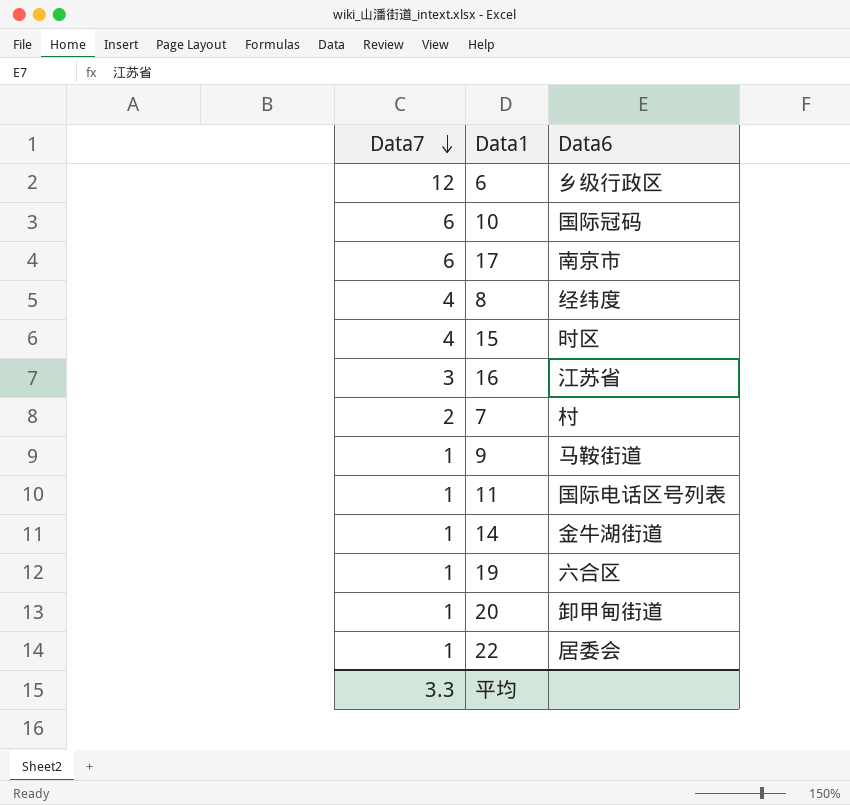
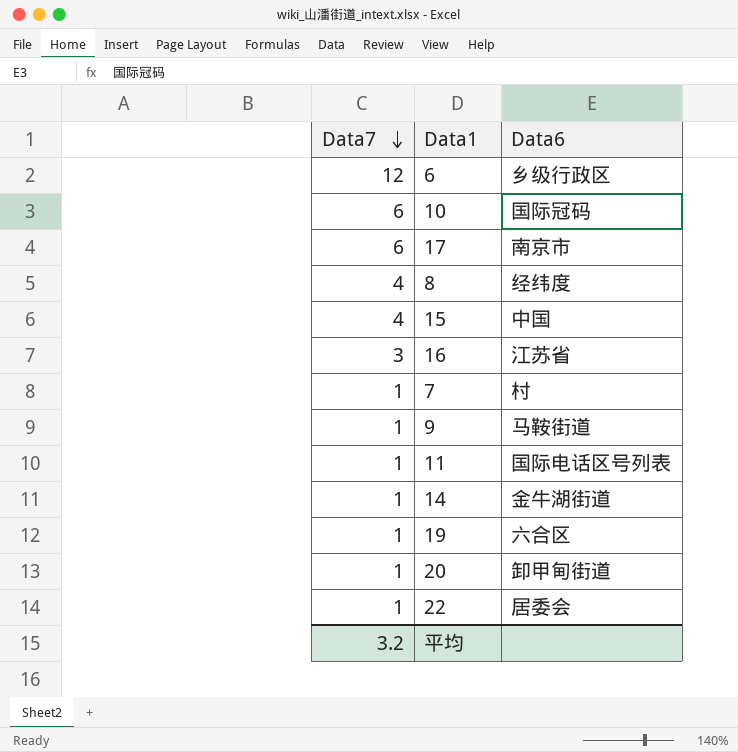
15 | Data6: 时区 -> 中国
7 | Data7: 2 -> 1
平均 | Data7: 3.3 -> 3.2

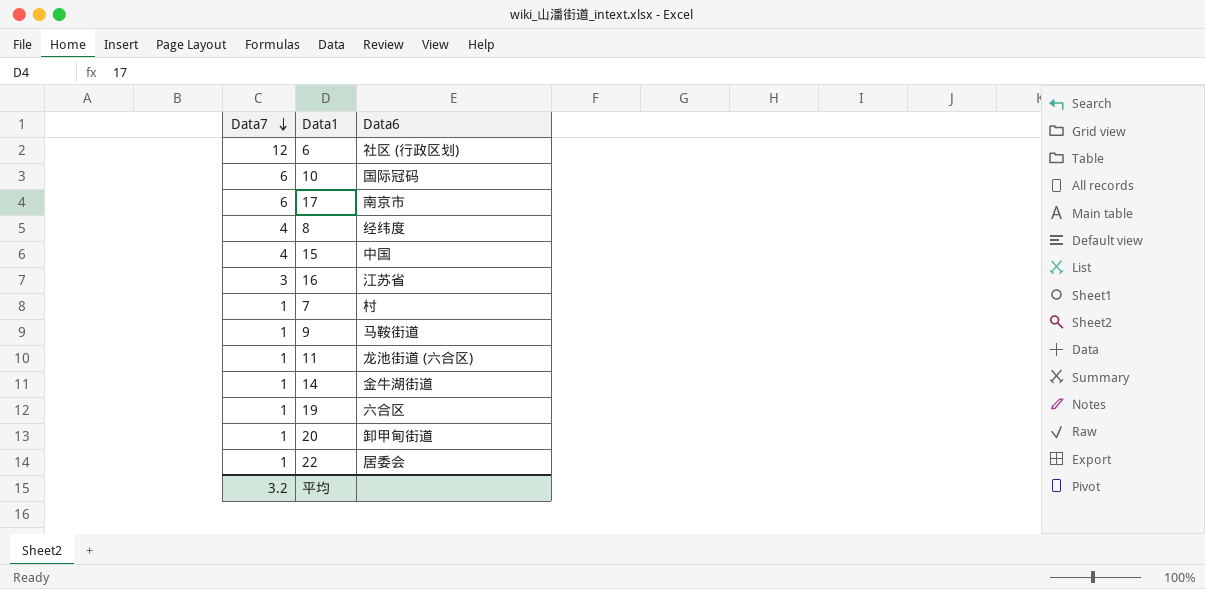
6 | Data6: 乡级行政区 -> 社区 (行政区划)
11 | Data6: 国际电话区号列表 -> 龙池街道 (六合区)

